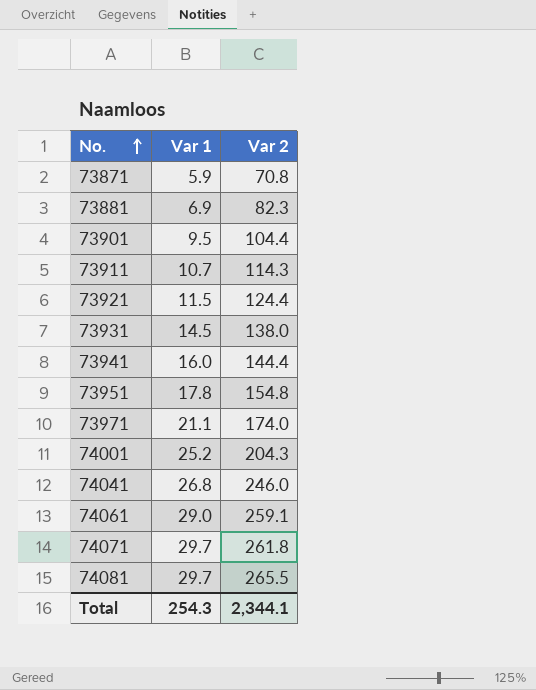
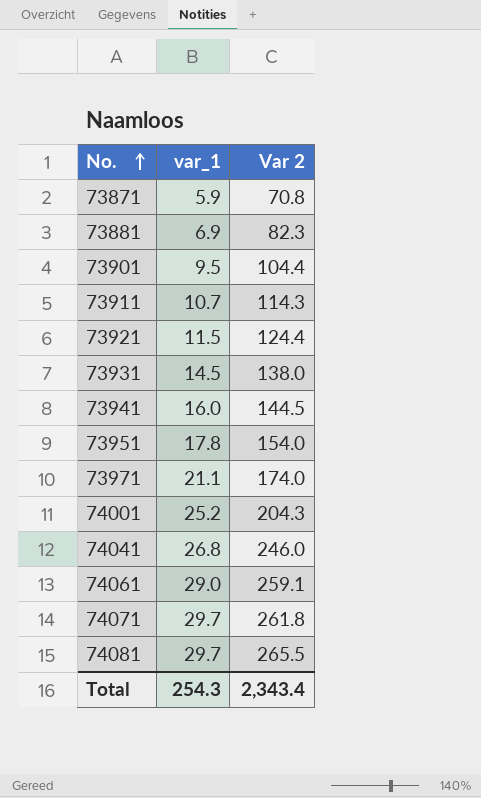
column name: Var 1 -> var_1
73941 | Var 2: 144.4 -> 144.5
73951 | Var 2: 154.8 -> 154.0
Total | Var 2: 2,344.1 -> 2,343.4

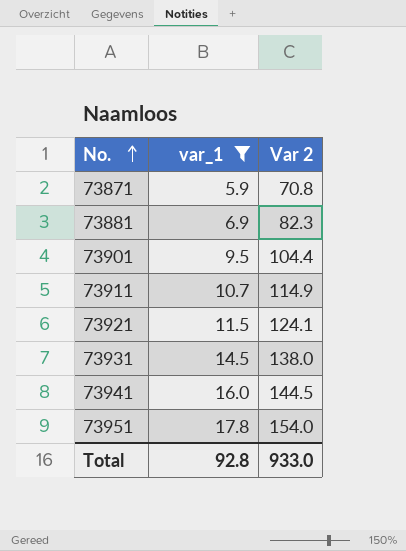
filter: none -> var_1 <= 17.8
73911 | Var 2: 114.3 -> 114.9
73921 | Var 2: 124.4 -> 124.1
Total | var_1: 254.3 -> 92.8
Total | Var 2: 2,343.4 -> 933.0

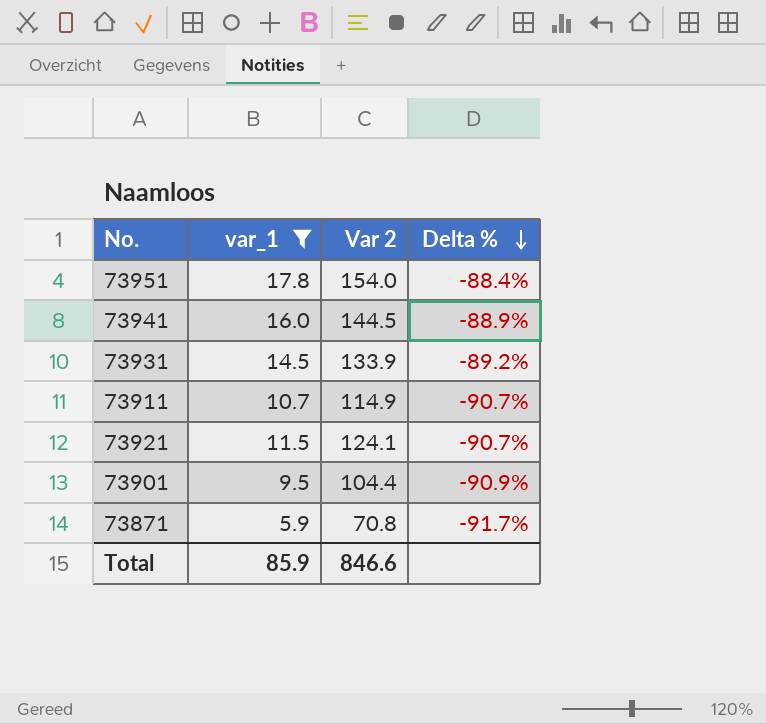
row order: No. ascending -> Delta % descending
column Delta % | formula: none -> ([var_1] - [Var 2]) / [Var 2]
row 73881: 6.9 | 82.3 -> none
73931 | Var 2: 138.0 -> 133.9
Total | var_1: 92.8 -> 85.9
Total | Var 2: 933.0 -> 846.6

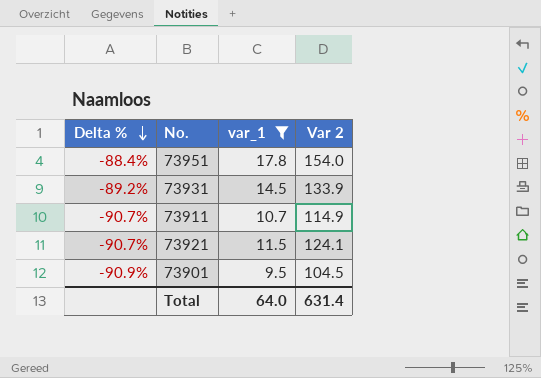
column Delta % | position: 4 -> 1
row 73941: 16.0 | 144.5 | -88.9% -> none
row 73871: 5.9 | 70.8 | -91.7% -> none
73901 | Var 2: 104.4 -> 104.5
Total | var_1: 85.9 -> 64.0
Total | Var 2: 846.6 -> 631.4

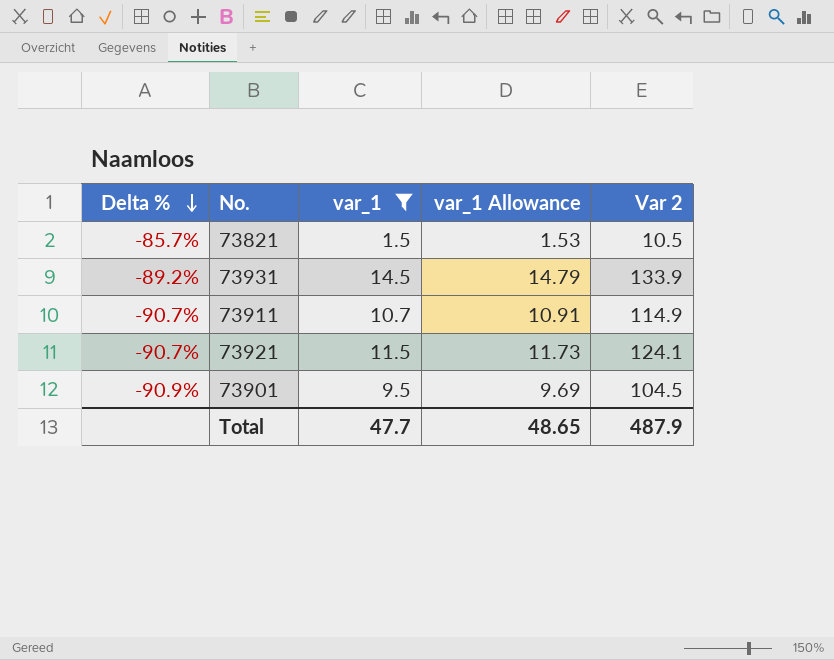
column var_1 Allowance | formula: none -> [var_1] * 1.02
row 73951: -88.4% | 17.8 | 154.0 -> none
row 73821: none -> -85.7% | 1.5 | 1.53 | 10.5
Total | var_1: 64.0 -> 47.7
Total | Var 2: 631.4 -> 487.9

